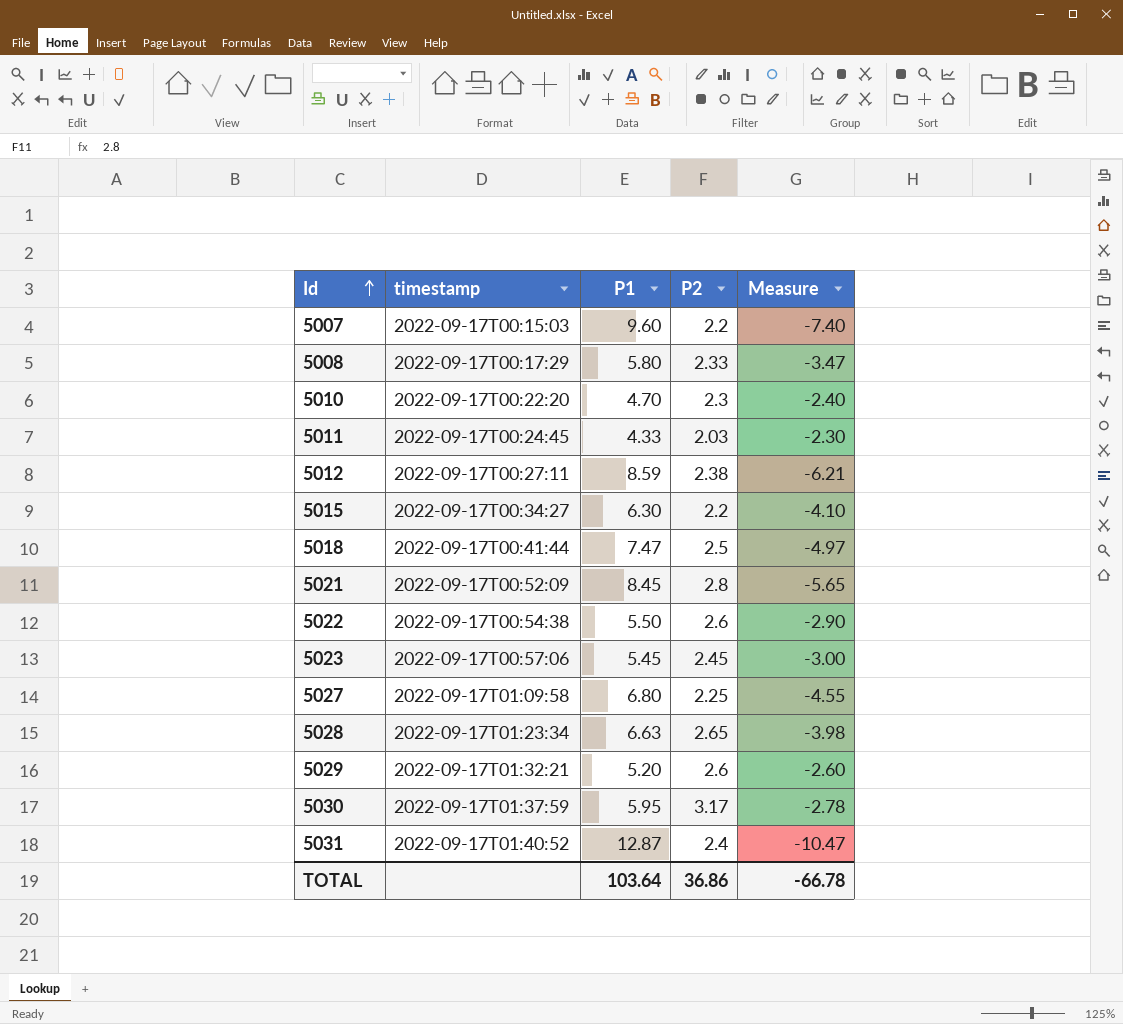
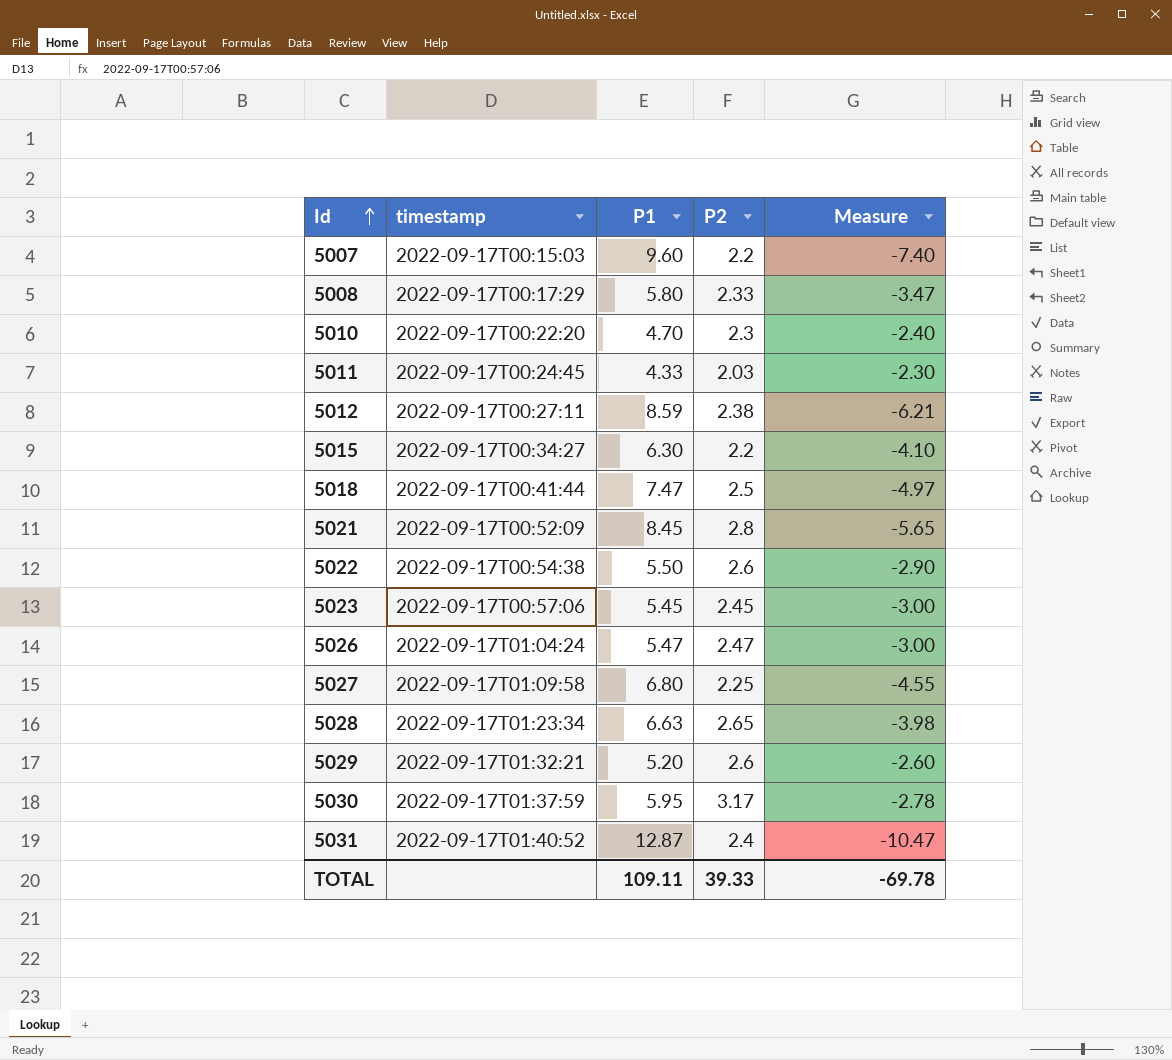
row 5026: none -> 2022-09-17T01:04:24 | 5.47 | 2.47 | -3.00
TOTAL | P1: 103.64 -> 109.11
TOTAL | P2: 36.86 -> 39.33
TOTAL | Measure: -66.78 -> -69.78

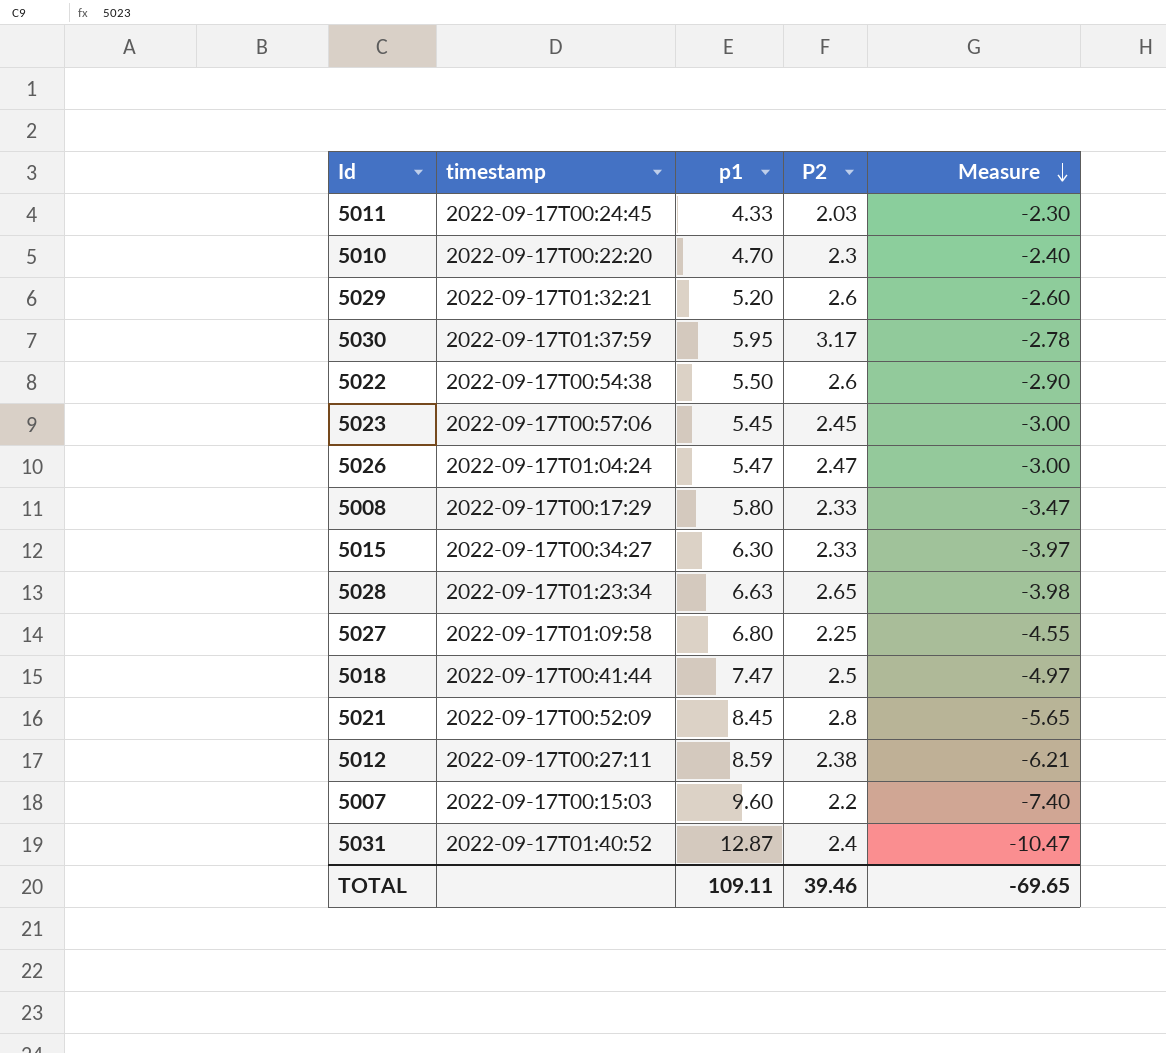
row order: Id ascending -> Measure descending
column name: P1 -> p1
5015 | P2: 2.2 -> 2.33
5015 | Measure: -4.10 -> -3.97
TOTAL | P2: 39.33 -> 39.46
TOTAL | Measure: -69.78 -> -69.65

